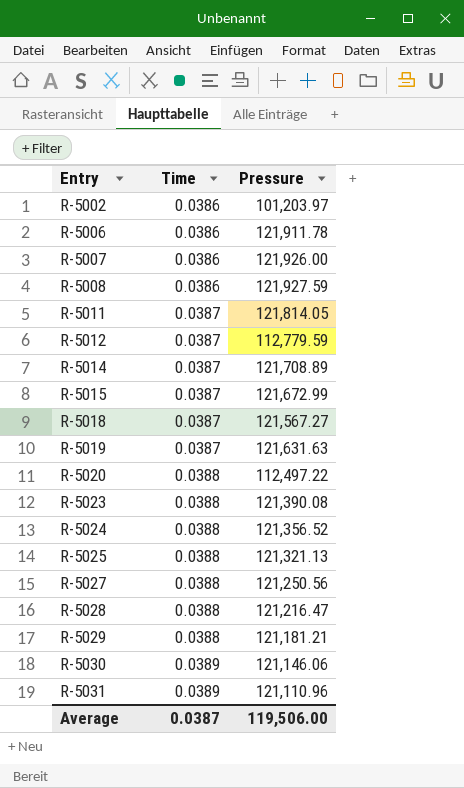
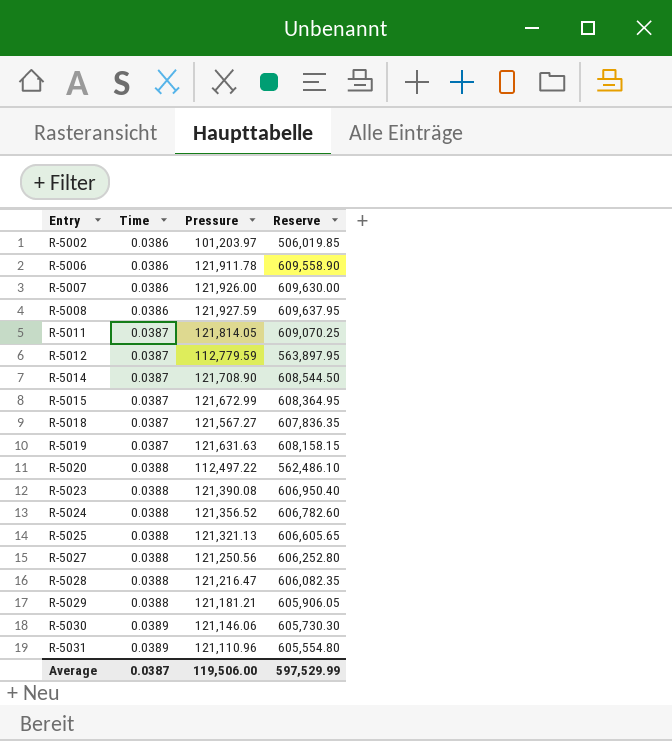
column Reserve | formula: none -> [Pressure] * 5
R-5014 | Pressure: 121,708.89 -> 121,708.90

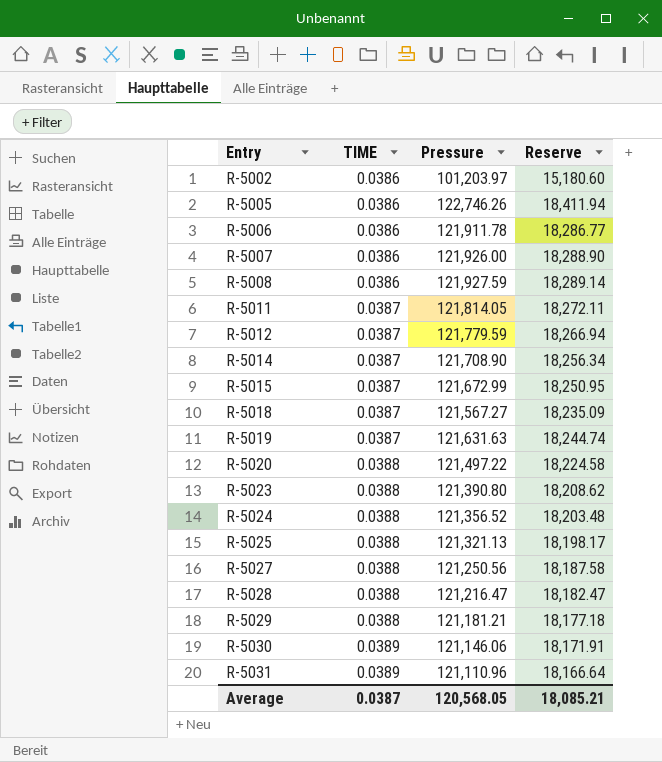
column name: Time -> TIME
column Reserve | formula: [Pressure] * 5 -> [Pressure] * 0.15
row R-5005: none -> 0.0386 | 122,746.26 | 18,411.94
R-5012 | Pressure: 112,779.59 -> 121,779.59
R-5020 | Pressure: 112,497.22 -> 121,497.22
R-5023 | Pressure: 121,390.08 -> 121,390.80
Average | Pressure: 119,506.00 -> 120,568.05
Average | Reserve: 597,529.99 -> 18,085.21

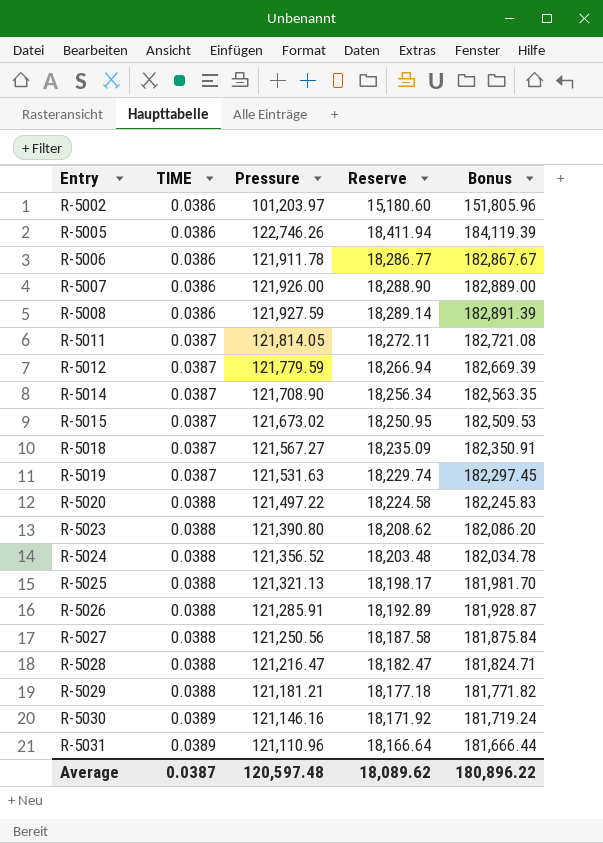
column Bonus | formula: none -> [Pressure] * 1.5
R-5015 | Pressure: 121,672.99 -> 121,673.02
R-5019 | Pressure: 121,631.63 -> 121,531.63
R-5019 | Reserve: 18,244.74 -> 18,229.74
row R-5026: none -> 0.0388 | 121,285.91 | 18,192.89 | 181,928.87
R-5030 | Pressure: 121,146.06 -> 121,146.16
R-5030 | Reserve: 18,171.91 -> 18,171.92
Average | Pressure: 120,568.05 -> 120,597.48
Average | Reserve: 18,085.21 -> 18,089.62

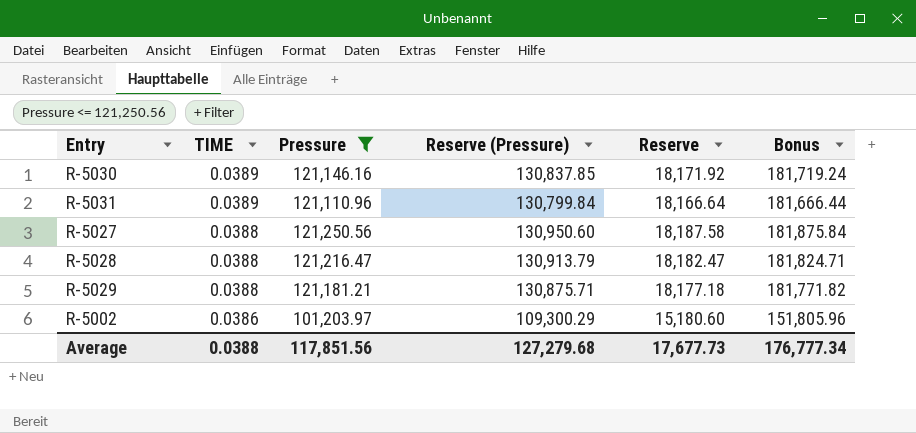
filter: none -> Pressure <= 121,250.56
row order: Entry ascending -> TIME descending
column Reserve (Pressure) | formula: none -> [Pressure] * 1.08
Average | TIME: 0.0387 -> 0.0388
Average | Pressure: 120,597.48 -> 117,851.56
Average | Reserve: 18,089.62 -> 17,677.73
Average | Bonus: 180,896.22 -> 176,777.34

